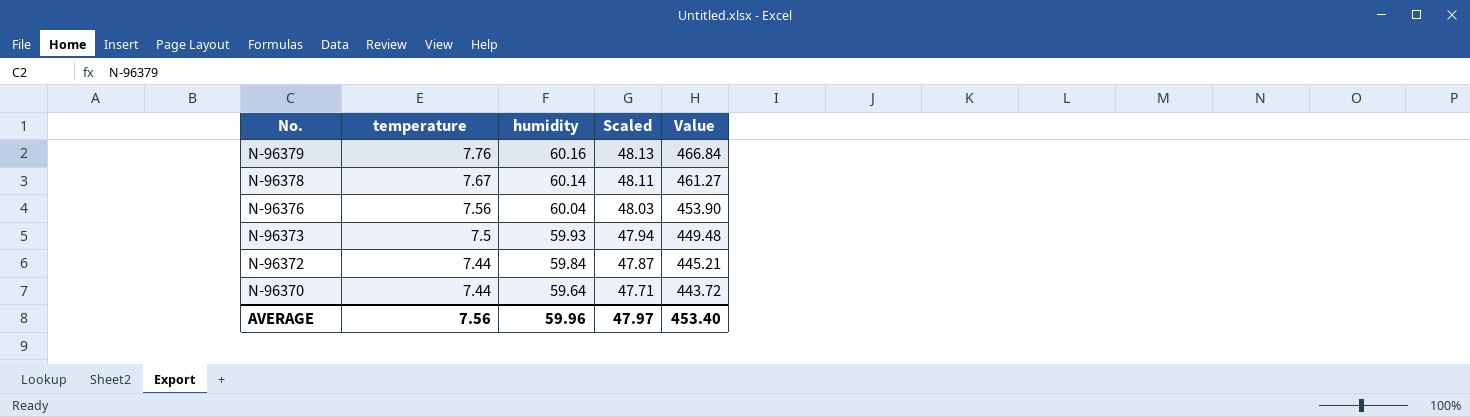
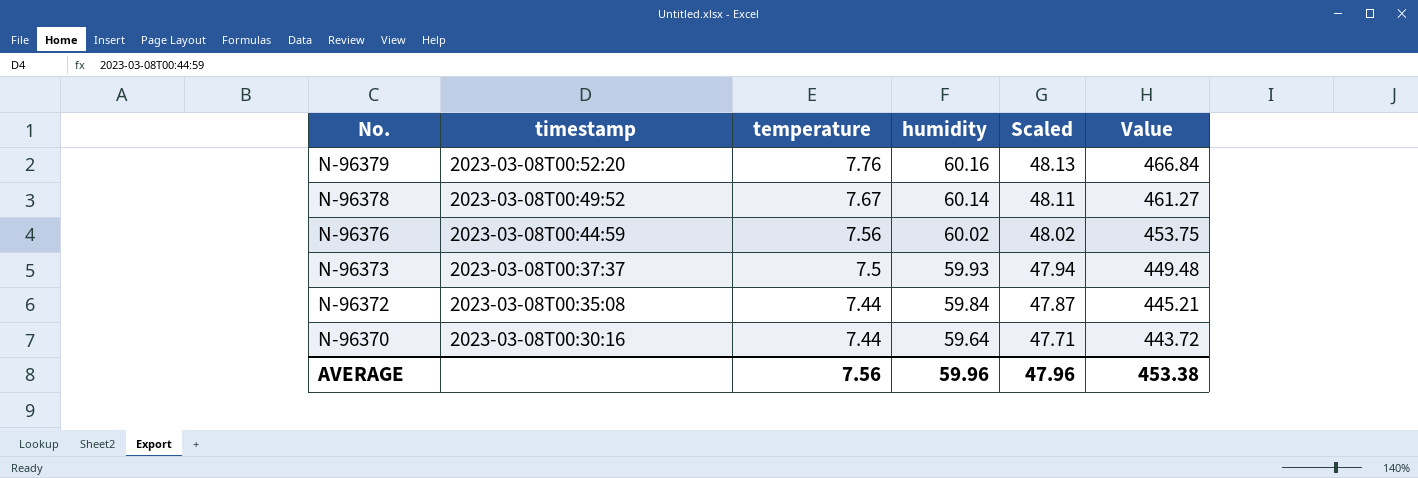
column timestamp | position: none -> 2
N-96376 | humidity: 60.04 -> 60.02
N-96376 | Scaled: 48.03 -> 48.02
N-96376 | Value: 453.90 -> 453.75
AVERAGE | Scaled: 47.97 -> 47.96
AVERAGE | Value: 453.40 -> 453.38

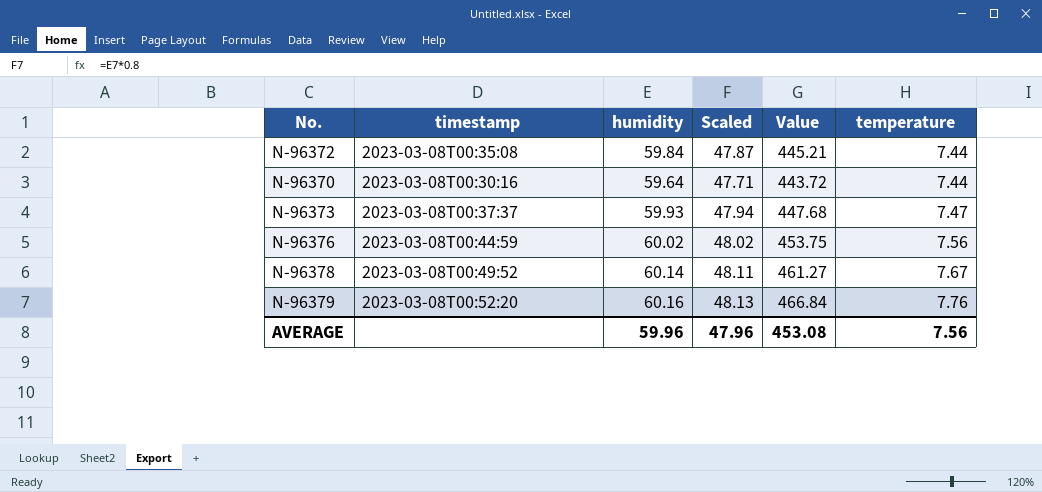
row order: No. descending -> temperature ascending
column temperature | position: 3 -> 6
N-96373 | Value: 449.48 -> 447.68
N-96373 | temperature: 7.5 -> 7.47
AVERAGE | Value: 453.38 -> 453.08

